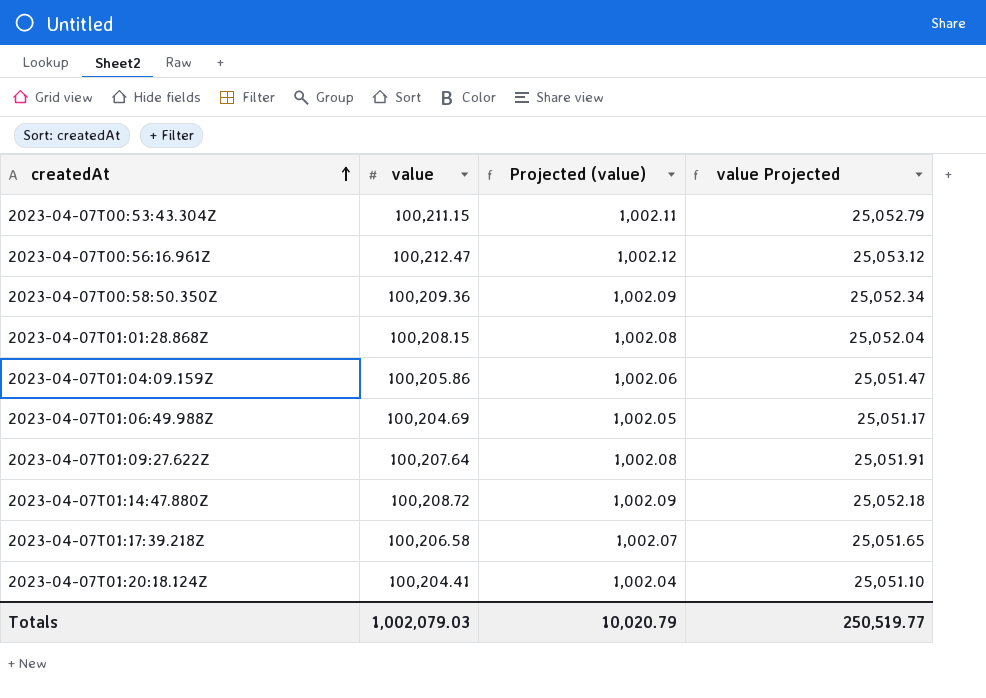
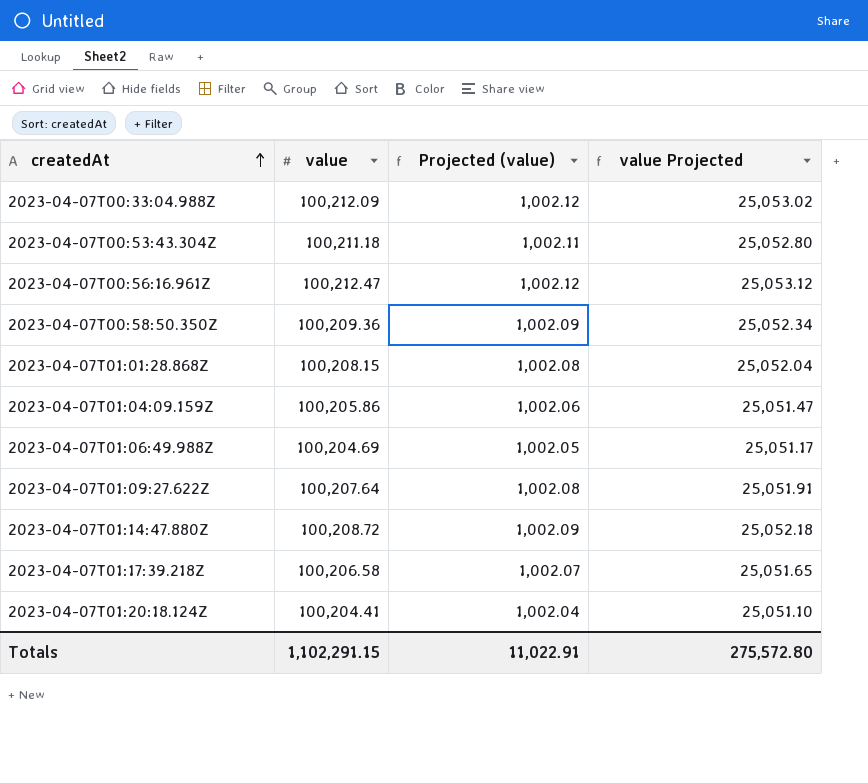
row 2023-04-07T00:33:04.988Z: none -> 100,212.09 | 1,002.12 | 25,053.02
2023-04-07T00:53:43.304Z | value: 100,211.15 -> 100,211.18
2023-04-07T00:53:43.304Z | value Projected: 25,052.79 -> 25,052.80
Totals | value: 1,002,079.03 -> 1,102,291.15
Totals | Projected (value): 10,020.79 -> 11,022.91
Totals | value Projected: 250,519.77 -> 275,572.80

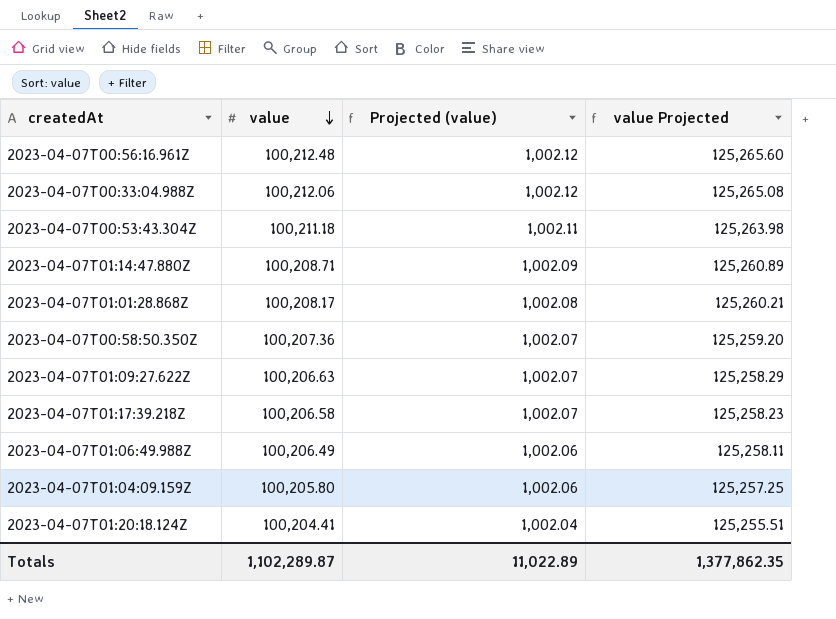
row order: createdAt ascending -> value descending
column value Projected | formula: [value] * 0.25 -> [value] * 1.25
2023-04-07T00:56:16.961Z | value: 100,212.47 -> 100,212.48
2023-04-07T00:33:04.988Z | value: 100,212.09 -> 100,212.06
2023-04-07T01:14:47.880Z | value: 100,208.72 -> 100,208.71
2023-04-07T01:01:28.868Z | value: 100,208.15 -> 100,208.17
2023-04-07T00:58:50.350Z | value: 100,209.36 -> 100,207.36
2023-04-07T00:58:50.350Z | Projected (value): 1,002.09 -> 1,002.07
2023-04-07T01:09:27.622Z | value: 100,207.64 -> 100,206.63
2023-04-07T01:09:27.622Z | Projected (value): 1,002.08 -> 1,002.07
2023-04-07T01:06:49.988Z | value: 100,204.69 -> 100,206.49
2023-04-07T01:06:49.988Z | Projected (value): 1,002.05 -> 1,002.06
2023-04-07T01:04:09.159Z | value: 100,205.86 -> 100,205.80
Totals | value: 1,102,291.15 -> 1,102,289.87
Totals | Projected (value): 11,022.91 -> 11,022.89
Totals | value Projected: 275,572.80 -> 1,377,862.35

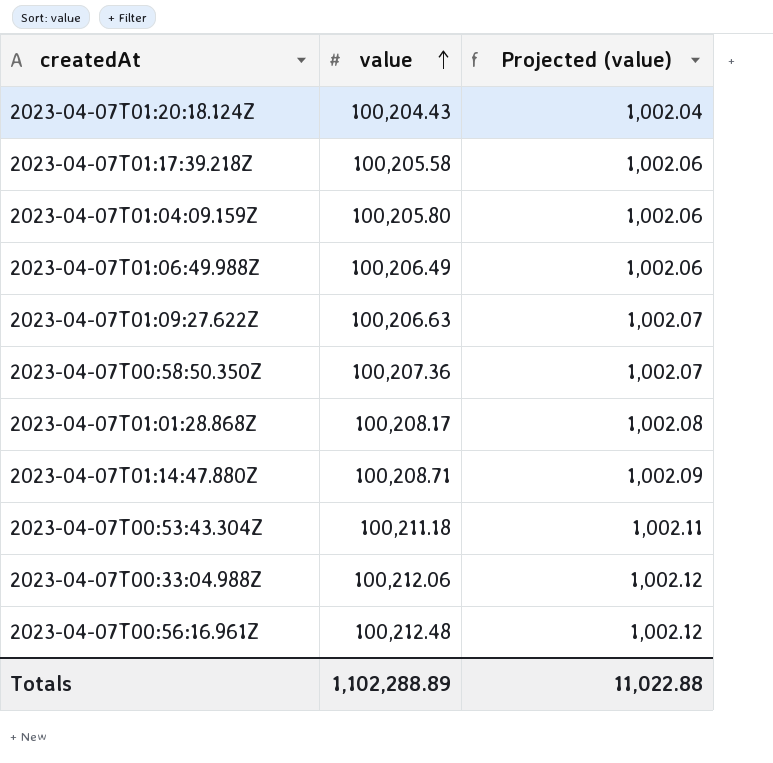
row order: value descending -> value ascending
column value Projected | formula: [value] * 1.25 -> none
2023-04-07T01:20:18.124Z | value: 100,204.41 -> 100,204.43
2023-04-07T01:17:39.218Z | value: 100,206.58 -> 100,205.58
2023-04-07T01:17:39.218Z | Projected (value): 1,002.07 -> 1,002.06
Totals | value: 1,102,289.87 -> 1,102,288.89
Totals | Projected (value): 11,022.89 -> 11,022.88

